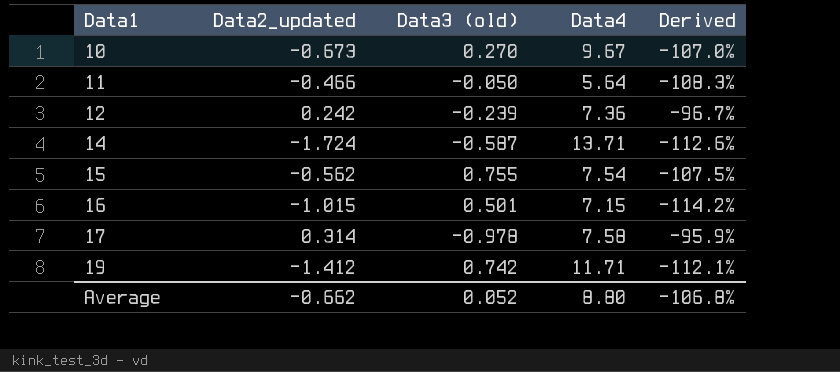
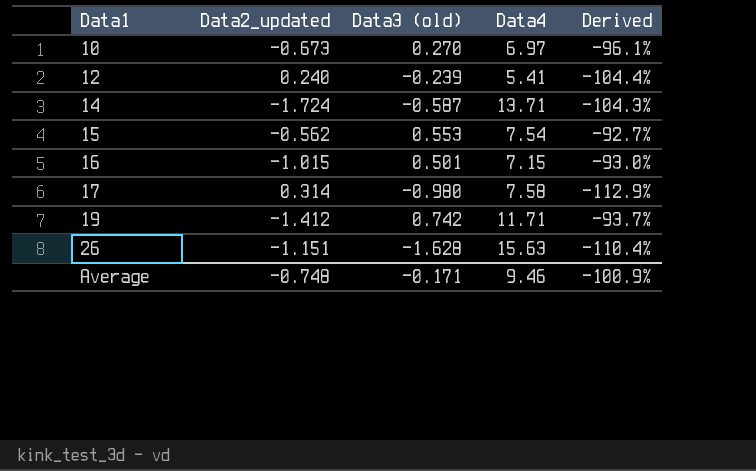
column Derived | formula: ([Data2_updated] - [Data4]) / [Data4] -> ([Data3 (old)] - [Data4]) / [Data4]
row 11: -0.466 | -0.050 | 5.64 | -108.3% -> none
10 | Data4: 9.67 -> 6.97
12 | Data2_updated: 0.242 -> 0.240
12 | Data4: 7.36 -> 5.41
15 | Data3 (old): 0.755 -> 0.553
17 | Data3 (old): -0.978 -> -0.980
row 26: none -> -1.151 | -1.628 | 15.63 | -110.4%
Average | Data2_updated: -0.662 -> -0.748
Average | Data3 (old): 0.052 -> -0.171
Average | Data4: 8.80 -> 9.46
Average | Derived: -106.8% -> -100.9%

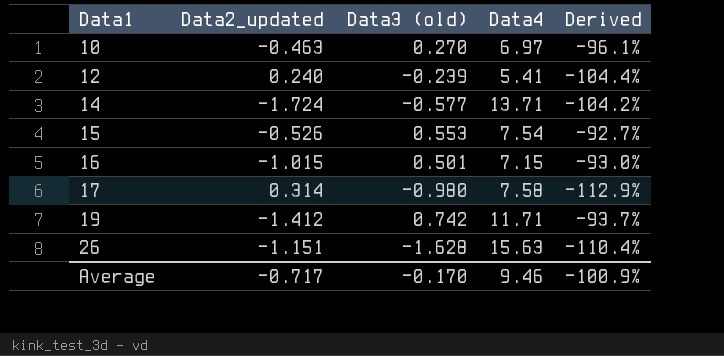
10 | Data2_updated: -0.673 -> -0.463
14 | Data3 (old): -0.587 -> -0.577
14 | Derived: -104.3% -> -104.2%
15 | Data2_updated: -0.562 -> -0.526
Average | Data2_updated: -0.748 -> -0.717
Average | Data3 (old): -0.171 -> -0.170

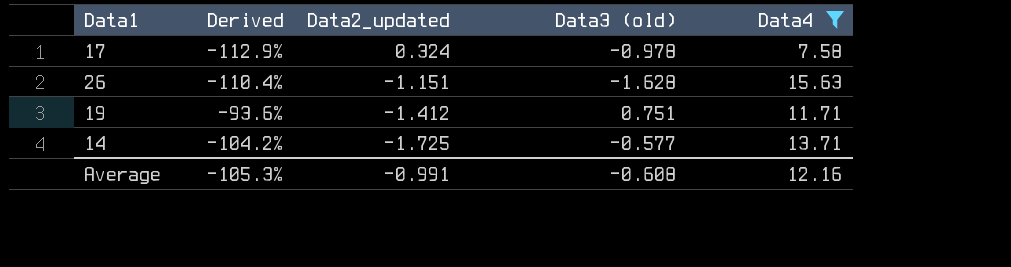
filter: none -> Data4 >= 7.58
row order: Data1 ascending -> Data2_updated descending
column Derived | position: 5 -> 2
17 | Data2_updated: 0.314 -> 0.324
17 | Data3 (old): -0.980 -> -0.978
19 | Derived: -93.7% -> -93.6%
19 | Data3 (old): 0.742 -> 0.751
14 | Data2_updated: -1.724 -> -1.725
Average | Derived: -100.9% -> -105.3%
Average | Data2_updated: -0.717 -> -0.991
Average | Data3 (old): -0.170 -> -0.608
Average | Data4: 9.46 -> 12.16

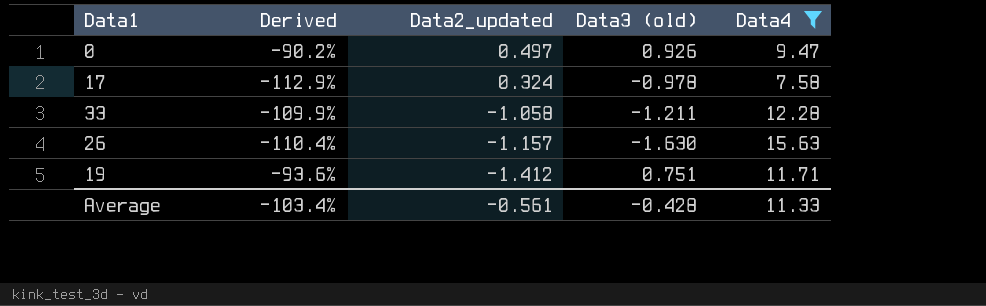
row 14: -104.2% | -1.725 | -0.577 | 13.71 -> none
row 0: none -> -90.2% | 0.497 | 0.926 | 9.47
row 33: none -> -109.9% | -1.058 | -1.211 | 12.28
26 | Data2_updated: -1.151 -> -1.157
26 | Data3 (old): -1.628 -> -1.630
Average | Derived: -105.3% -> -103.4%
Average | Data2_updated: -0.991 -> -0.561
Average | Data3 (old): -0.608 -> -0.428
Average | Data4: 12.16 -> 11.33

